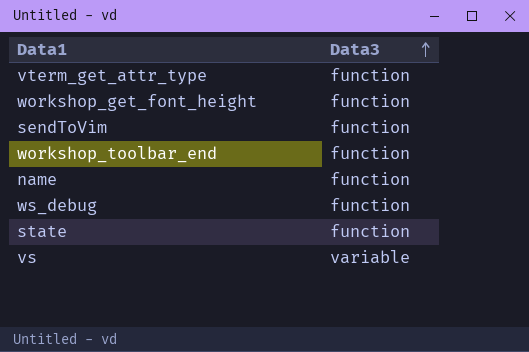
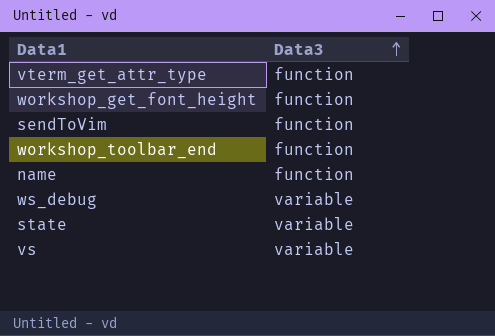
ws_debug | Data3: function -> variable
state | Data3: function -> variable

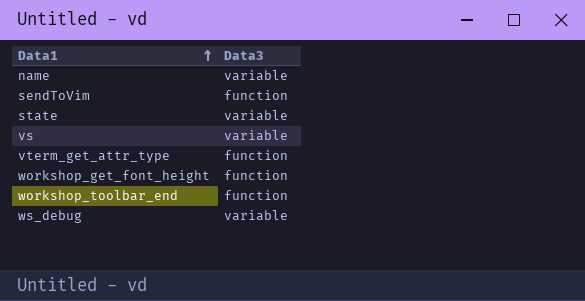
row order: Data3 ascending -> Data1 ascending
name | Data3: function -> variable

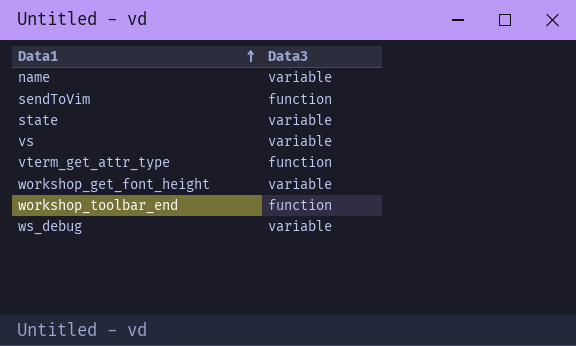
workshop_get_font_height | Data3: function -> variable

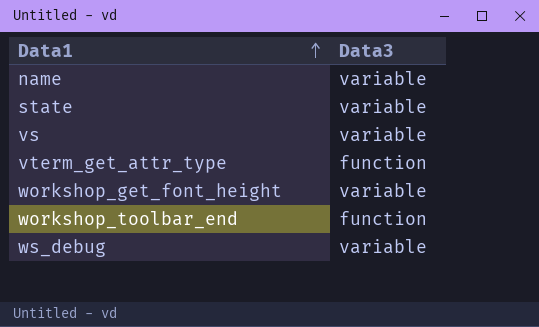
row sendToVim: function -> none

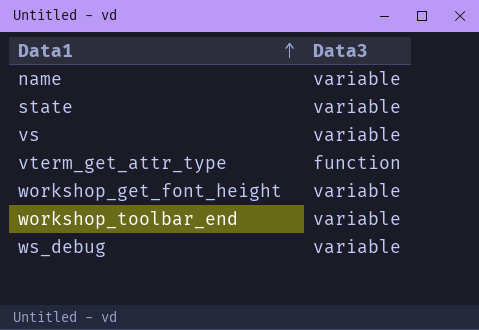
workshop_toolbar_end | Data3: function -> variable

